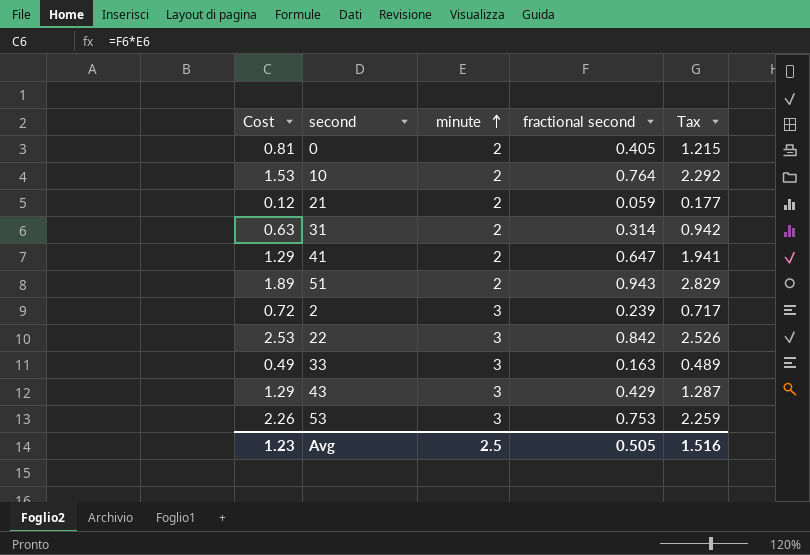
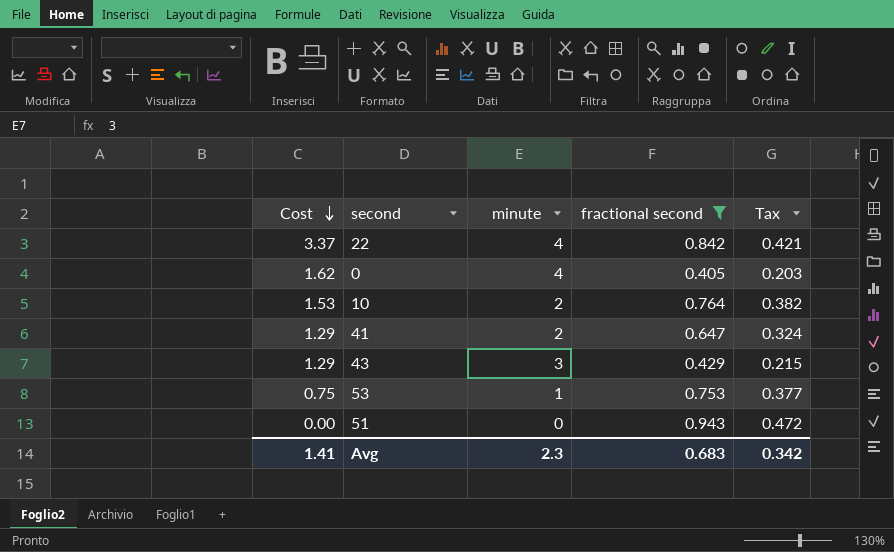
filter: none -> fractional second >= 0.405
row order: minute ascending -> Cost descending
column Tax | formula: [fractional second] * 3 -> [fractional second] * 0.5
22 | Cost: 2.53 -> 3.37
22 | minute: 3 -> 4
0 | Cost: 0.81 -> 1.62
0 | minute: 2 -> 4
53 | Cost: 2.26 -> 0.75
53 | minute: 3 -> 1
51 | Cost: 1.89 -> 0.00
51 | minute: 2 -> 0
Avg | Cost: 1.23 -> 1.41
Avg | minute: 2.5 -> 2.3
Avg | fractional second: 0.505 -> 0.683
Avg | Tax: 1.516 -> 0.342

